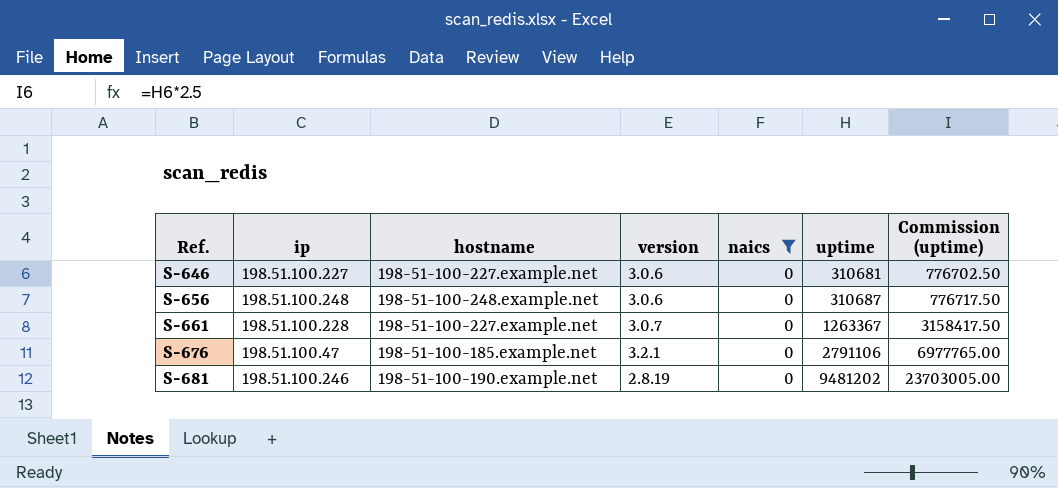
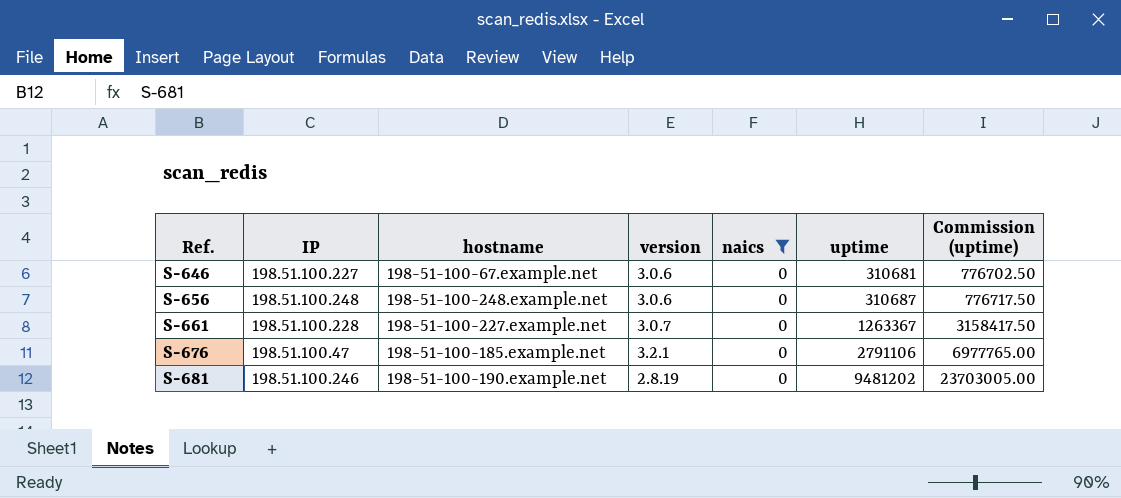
column name: ip -> IP
S-646 | hostname: 198-51-100-227.example.net -> 198-51-100-67.example.net

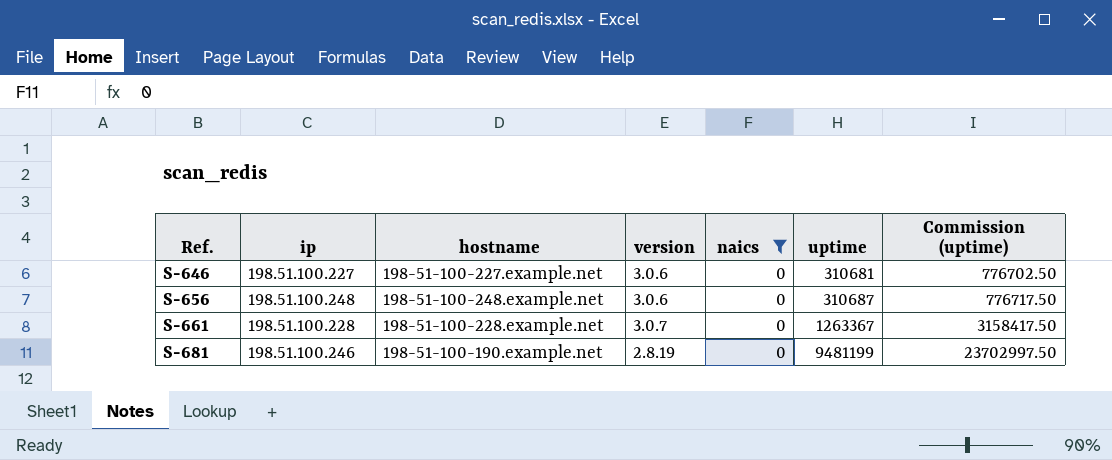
column name: IP -> ip
row S-676: 198.51.100.47 | 198-51-100-185.example.net | 3.2.1 | 0 | 2791106 | 6977765.00 -> none
S-646 | hostname: 198-51-100-67.example.net -> 198-51-100-227.example.net
S-661 | hostname: 198-51-100-227.example.net -> 198-51-100-228.example.net
S-681 | uptime: 9481202 -> 9481199
S-681 | Commission (uptime): 23703005.00 -> 23702997.50

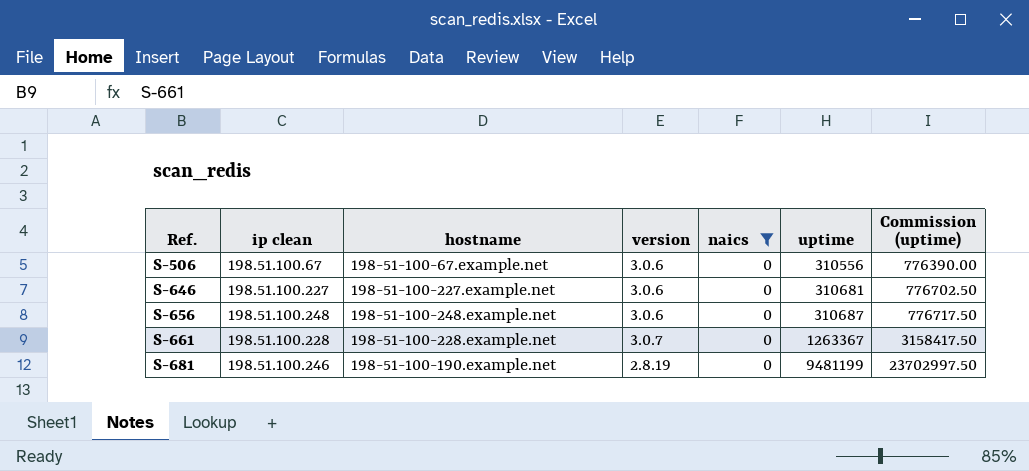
column name: ip -> ip clean
row S-506: none -> 198.51.100.67 | 198-51-100-67.example.net | 3.0.6 | 0 | 310556 | 776390.00

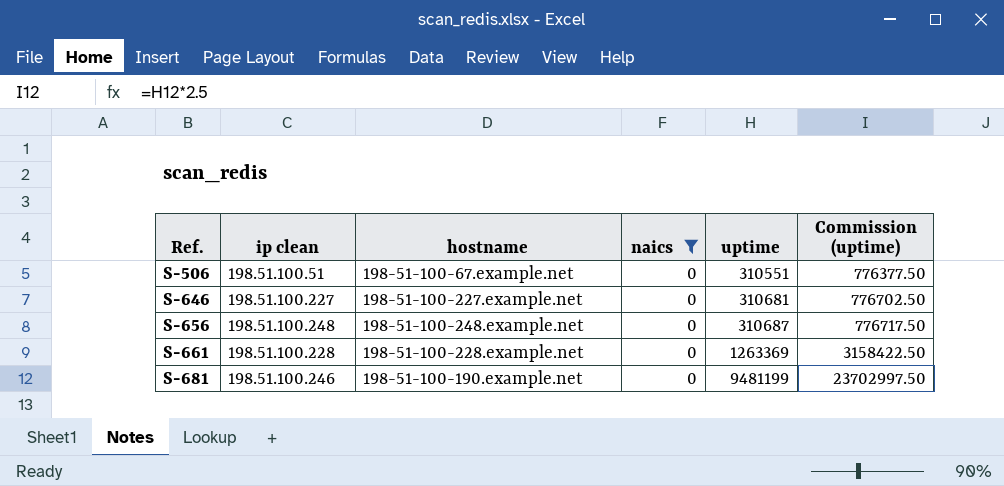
column version | position: 4 -> none
S-506 | ip clean: 198.51.100.67 -> 198.51.100.51
S-506 | uptime: 310556 -> 310551
S-506 | Commission (uptime): 776390.00 -> 776377.50
S-661 | uptime: 1263367 -> 1263369
S-661 | Commission (uptime): 3158417.50 -> 3158422.50

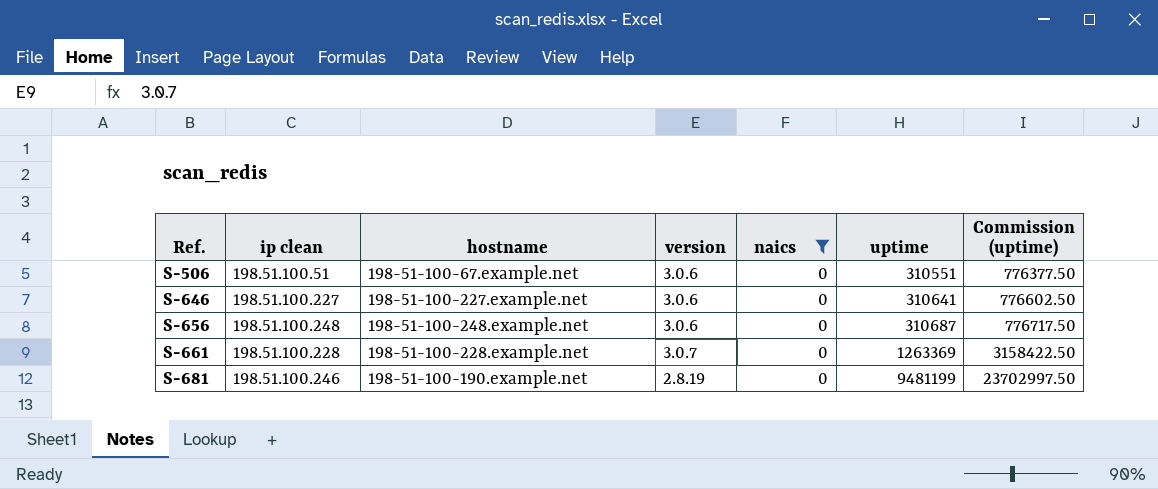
column version | position: none -> 4
S-646 | uptime: 310681 -> 310641
S-646 | Commission (uptime): 776702.50 -> 776602.50

